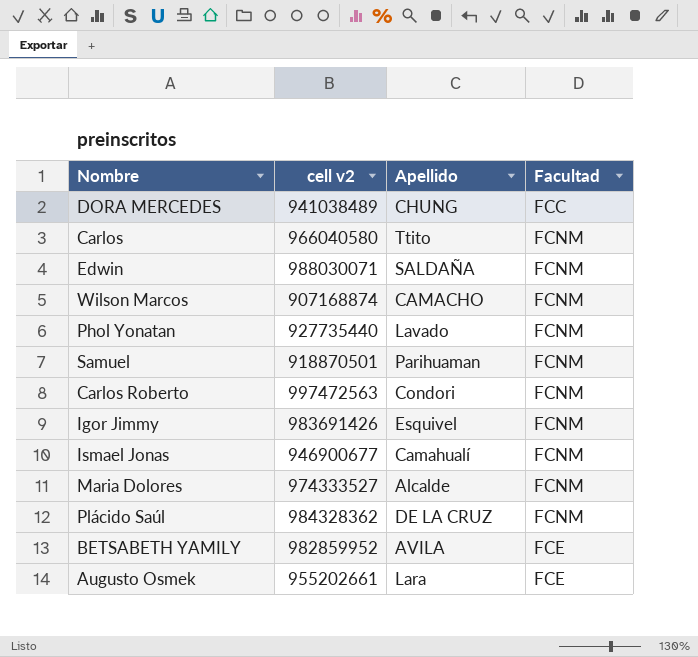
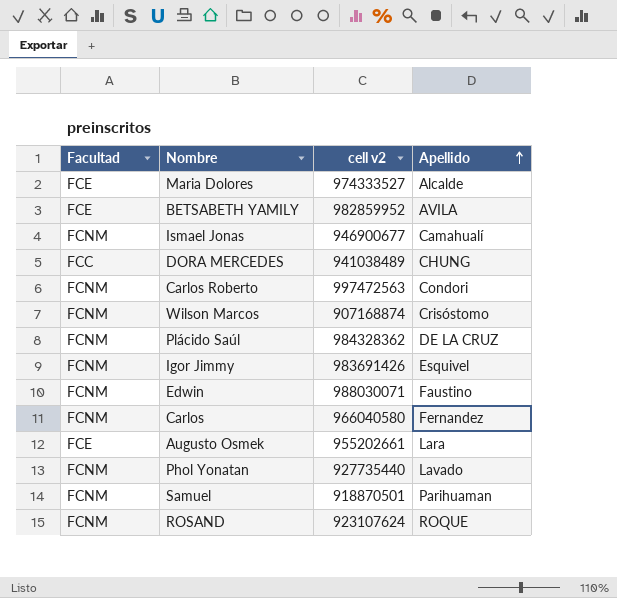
row order: none -> Apellido ascending
column Facultad | position: 4 -> 1
Maria Dolores | Facultad: FCNM -> FCE
Wilson Marcos | Apellido: CAMACHO -> Crisóstomo
Edwin | Apellido: SALDAÑA -> Faustino
Carlos | Apellido: Ttito -> Fernandez
row ROSAND: none -> FCNM | 923107624 | ROQUE

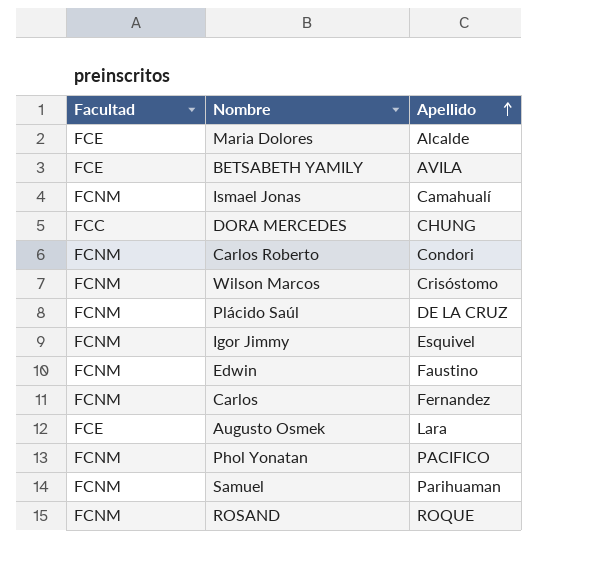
column cell v2 | position: 3 -> none
Phol Yonatan | Apellido: Lavado -> PACIFICO

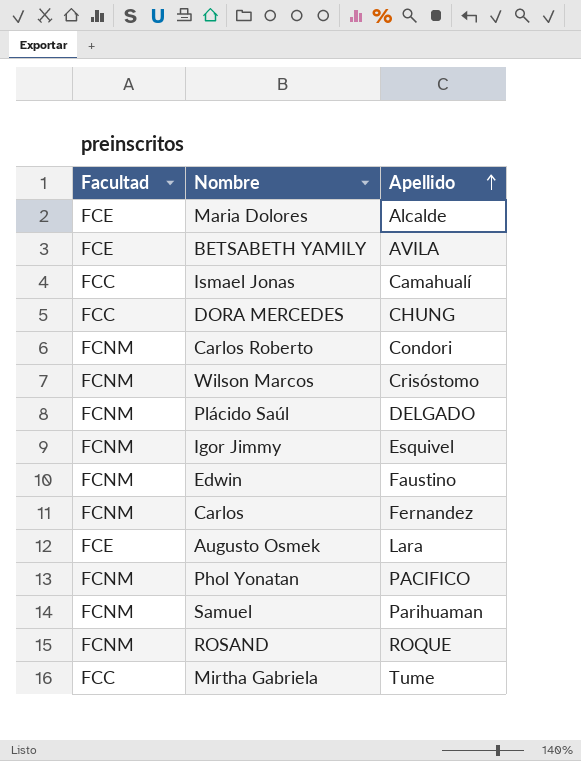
Ismael Jonas | Facultad: FCNM -> FCC
Plácido Saúl | Apellido: DE LA CRUZ -> DELGADO
row Mirtha Gabriela: none -> FCC | Tume

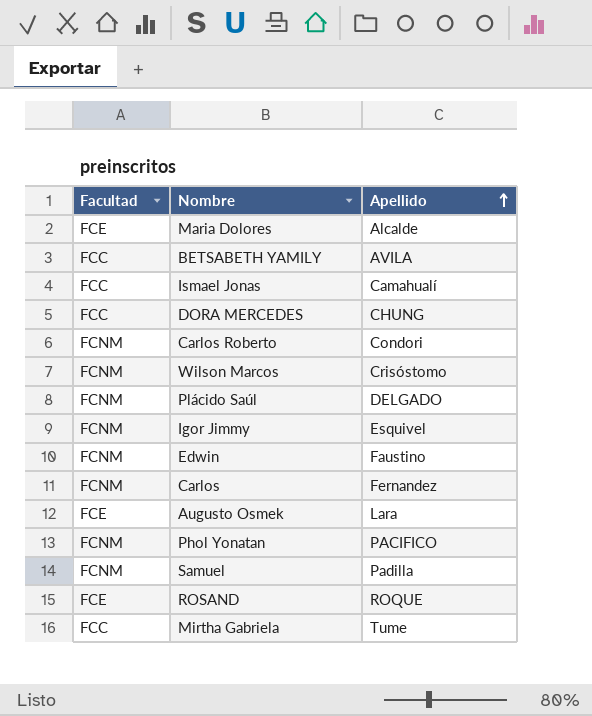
BETSABETH YAMILY | Facultad: FCE -> FCC
Samuel | Apellido: Parihuaman -> Padilla
ROSAND | Facultad: FCNM -> FCE

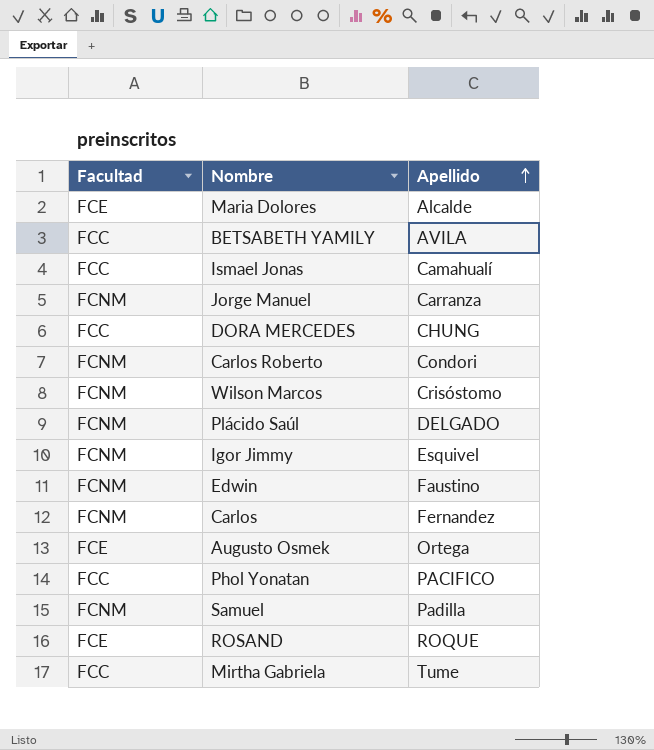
row Jorge Manuel: none -> FCNM | Carranza
Augusto Osmek | Apellido: Lara -> Ortega
Phol Yonatan | Facultad: FCNM -> FCC

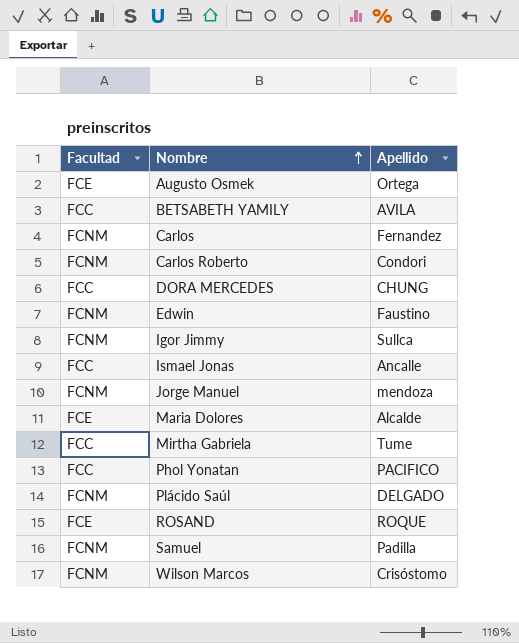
row order: Apellido ascending -> Nombre ascending
Igor Jimmy | Apellido: Esquivel -> Sullca
Ismael Jonas | Apellido: Camahualí -> Ancalle
Jorge Manuel | Apellido: Carranza -> mendoza

